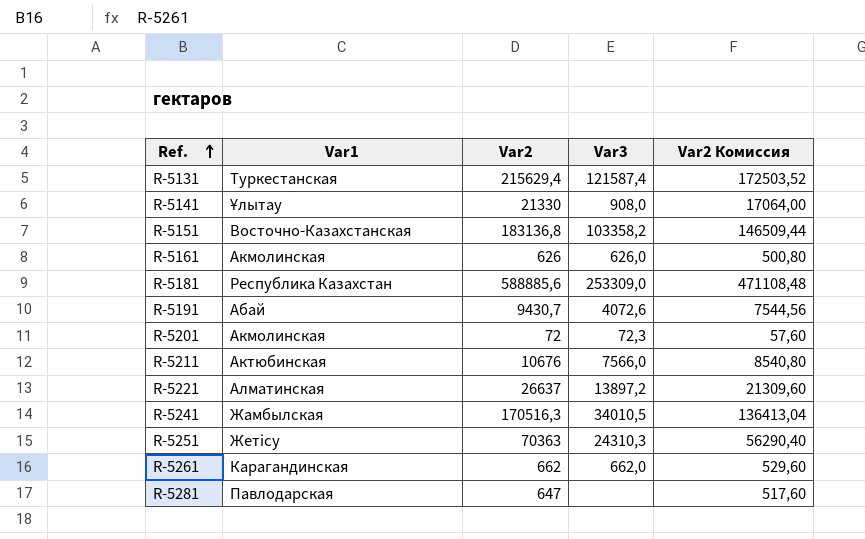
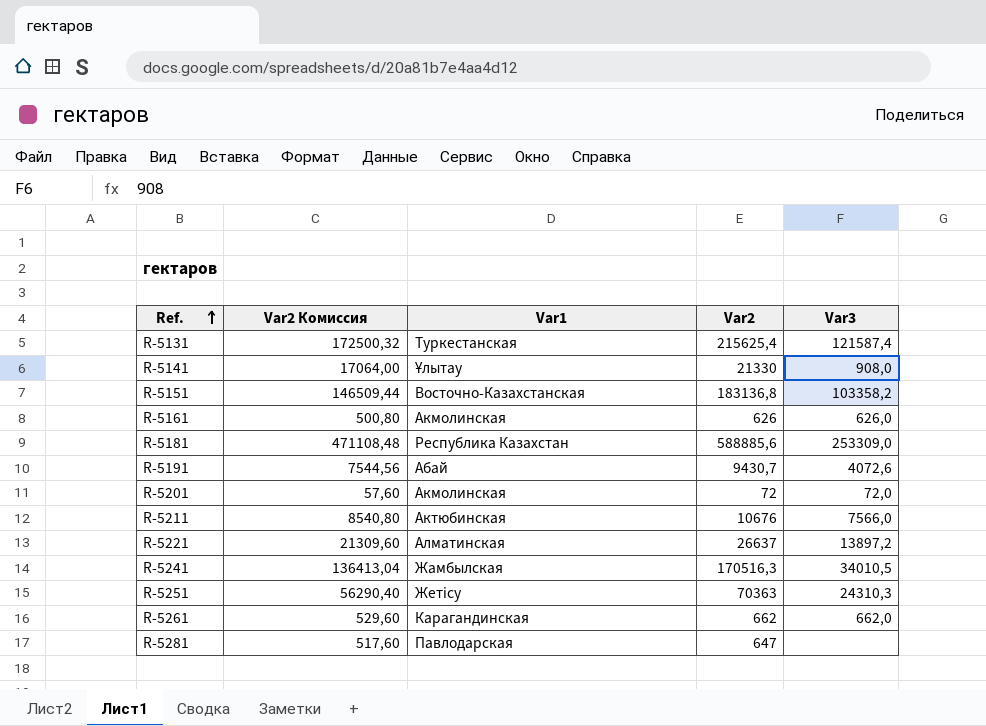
column Var2 Комиссия | position: 5 -> 2
R-5131 | Var2 Комиссия: 172503,52 -> 172500,32
R-5131 | Var2: 215629,4 -> 215625,4
R-5201 | Var3: 72,3 -> 72,0

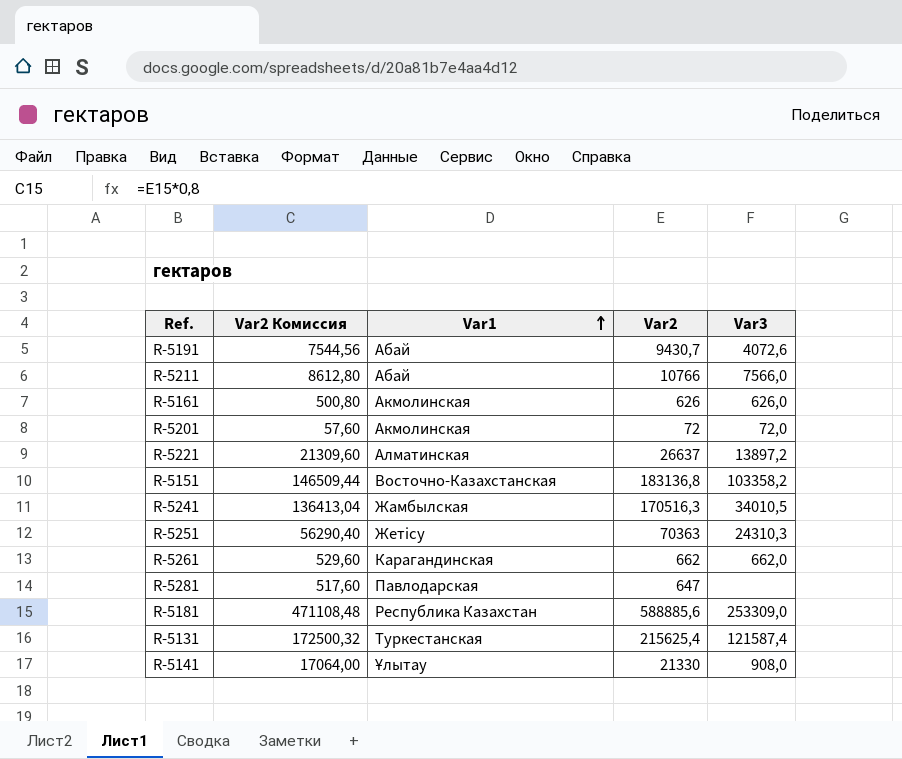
row order: Ref. ascending -> Var1 ascending
R-5211 | Var2 Комиссия: 8540,80 -> 8612,80
R-5211 | Var1: Актюбинская -> Абай
R-5211 | Var2: 10676 -> 10766

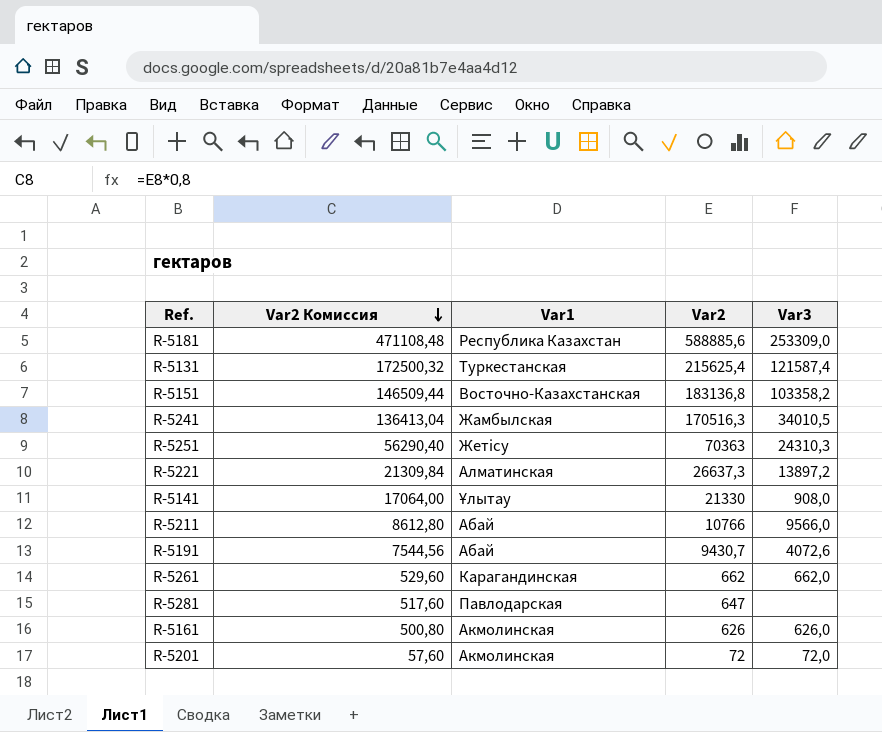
row order: Var1 ascending -> Var2 Комиссия descending
R-5221 | Var2 Комиссия: 21309,60 -> 21309,84
R-5221 | Var2: 26637 -> 26637,3
R-5211 | Var3: 7566,0 -> 9566,0

